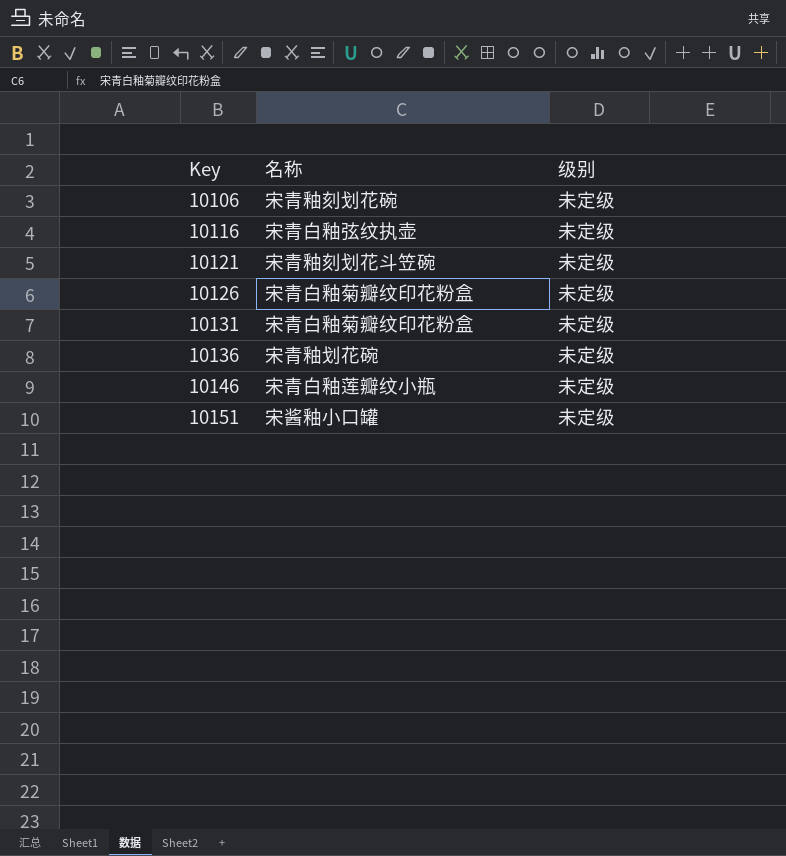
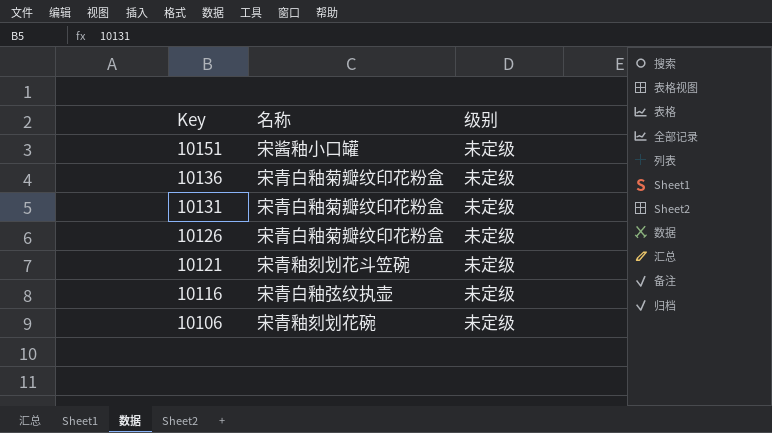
row order: Key ascending -> Key descending
row 10146: 宋青白釉莲瓣纹小瓶 | 未定级 -> none
10136 | 名称: 宋青釉划花碗 -> 宋青白釉菊瓣纹印花粉盒

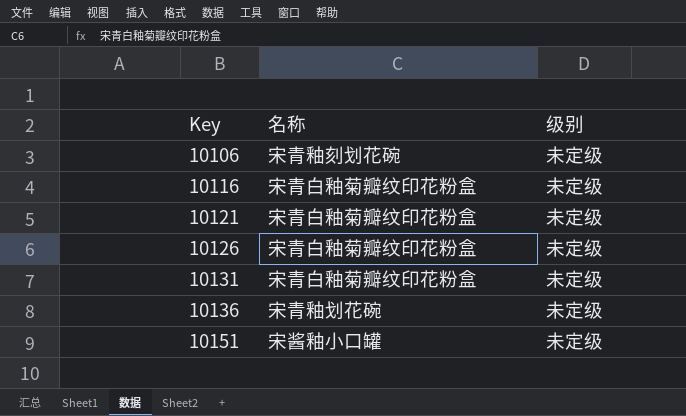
row order: Key descending -> Key ascending
10116 | 名称: 宋青白釉弦纹执壶 -> 宋青白釉菊瓣纹印花粉盒
10121 | 名称: 宋青釉刻划花斗笠碗 -> 宋青白釉菊瓣纹印花粉盒
10136 | 名称: 宋青白釉菊瓣纹印花粉盒 -> 宋青釉划花碗

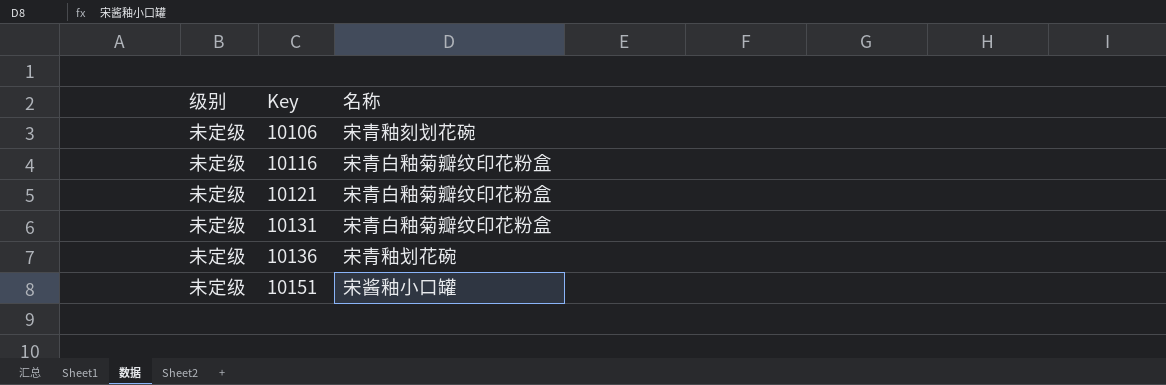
column 级别 | position: 3 -> 1
row 10126: 宋青白釉菊瓣纹印花粉盒 | 未定级 -> none

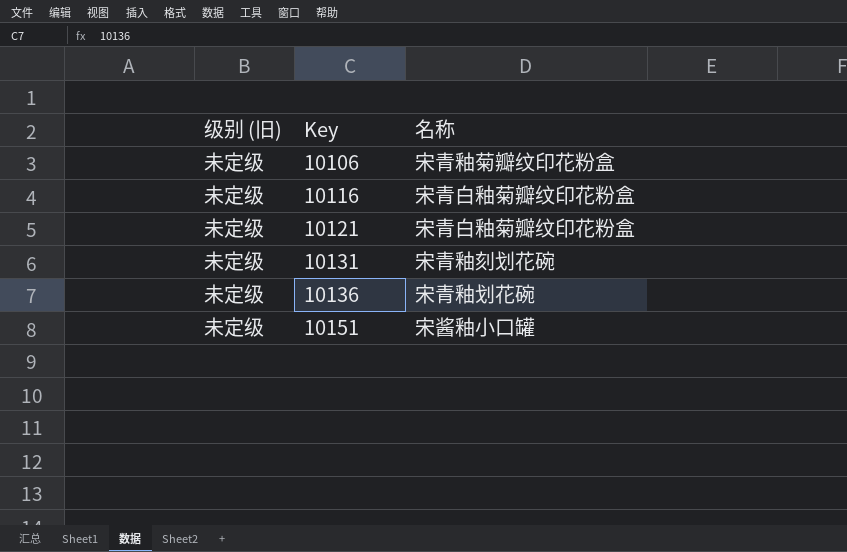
column name: 级别 -> 级别 (旧)
10106 | 名称: 宋青釉刻划花碗 -> 宋青釉菊瓣纹印花粉盒
10131 | 名称: 宋青白釉菊瓣纹印花粉盒 -> 宋青釉刻划花碗

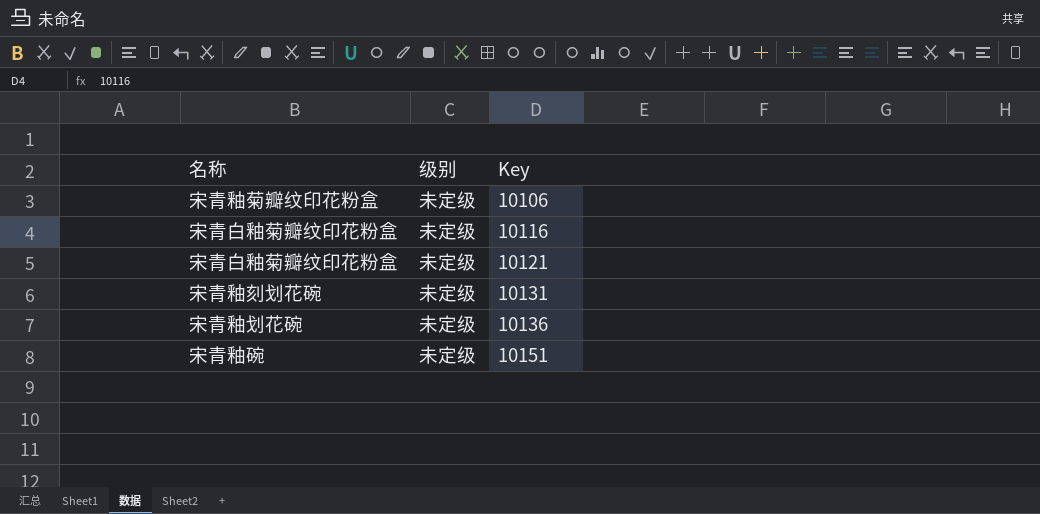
column 名称 | position: 3 -> 1
column name: 级别 (旧) -> 级别
10151 | 名称: 宋酱釉小口罐 -> 宋青釉碗

